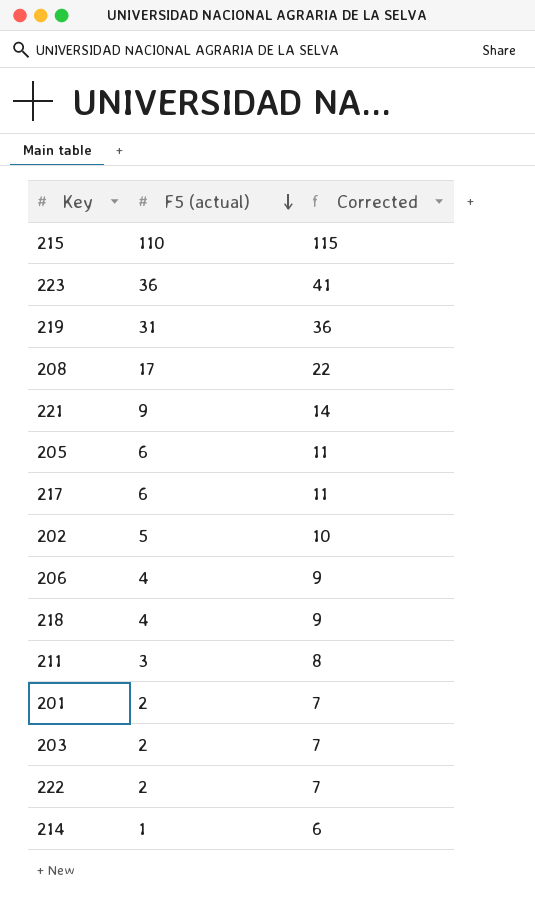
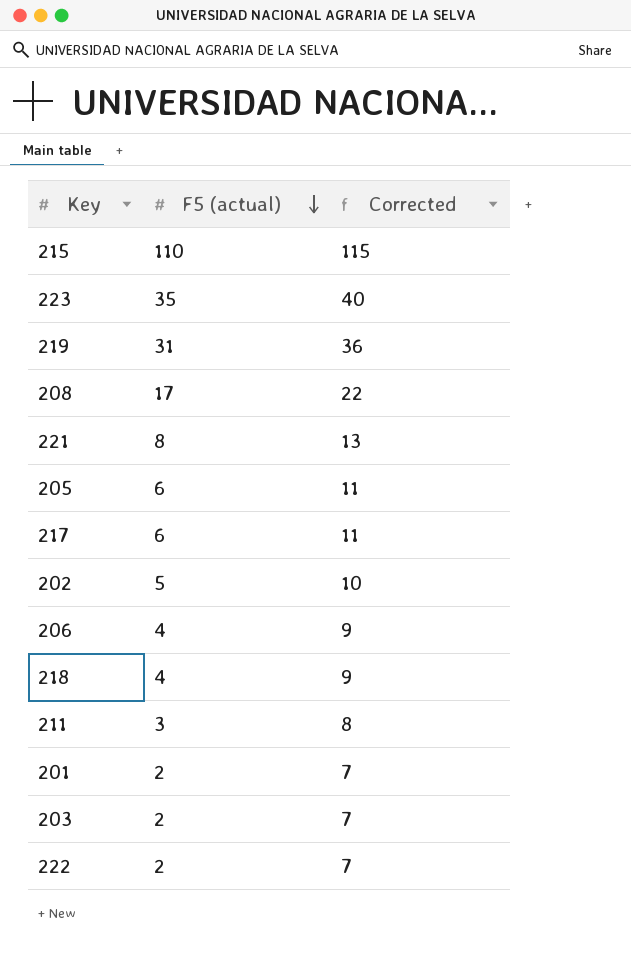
row 214: 1 | 6 -> none
223 | F5 (actual): 36 -> 35
223 | Corrected: 41 -> 40
221 | F5 (actual): 9 -> 8
221 | Corrected: 14 -> 13

